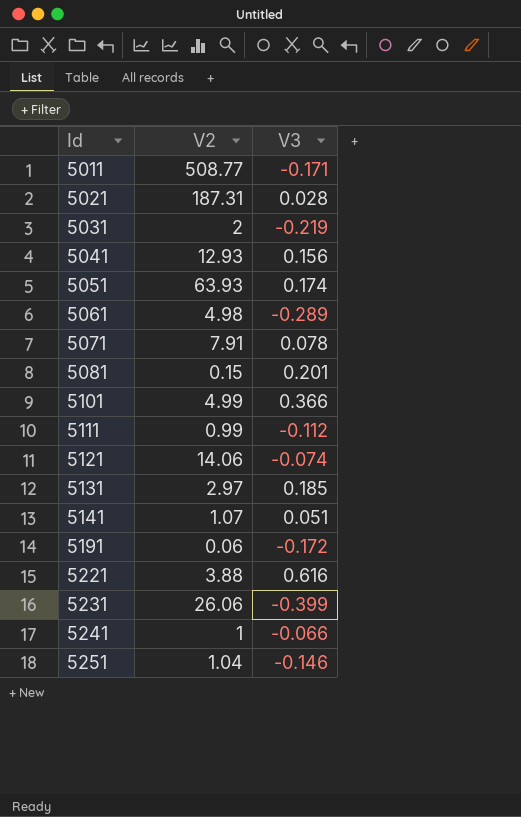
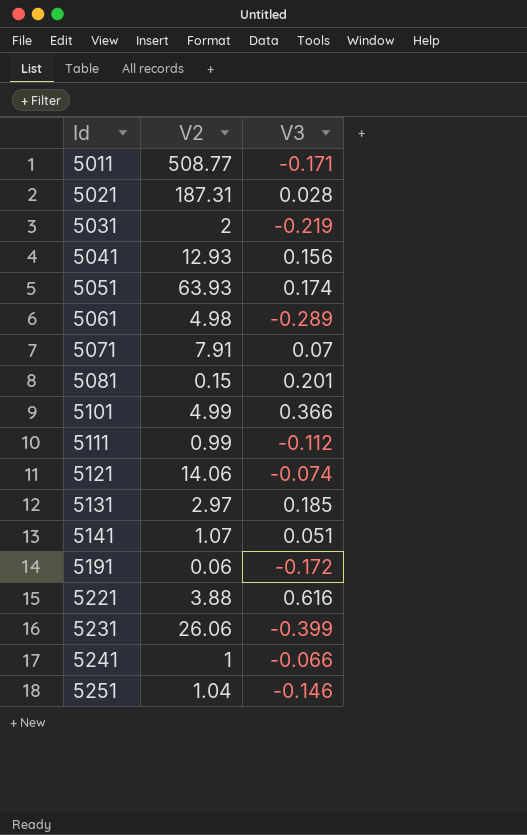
5071 | V3: 0.078 -> 0.07

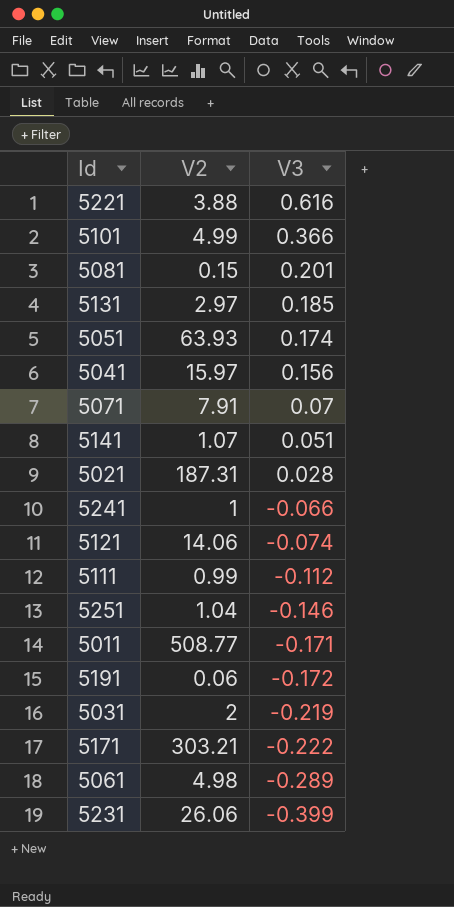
row order: Id ascending -> V3 descending
5041 | V2: 12.93 -> 15.97
row 5171: none -> 303.21 | -0.222

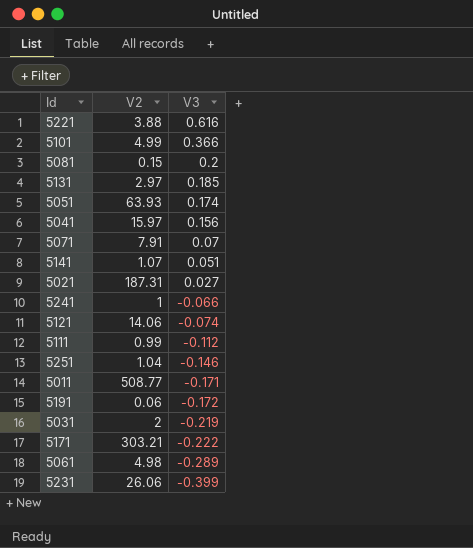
5081 | V3: 0.201 -> 0.2
5021 | V3: 0.028 -> 0.027

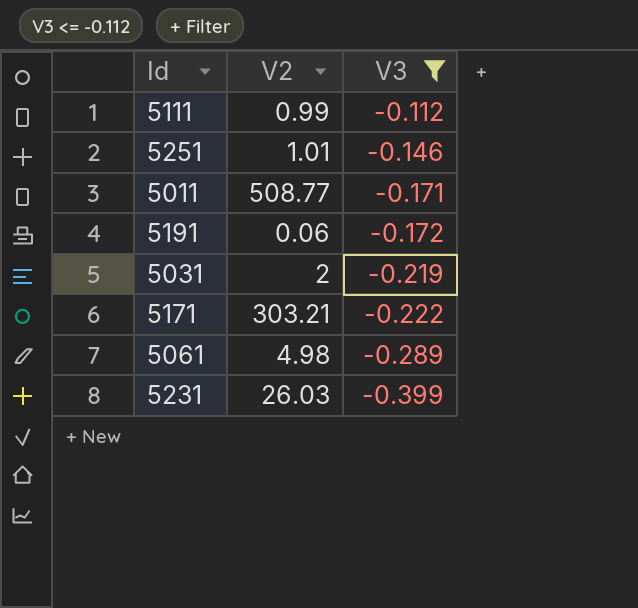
filter: none -> V3 <= -0.112
5251 | V2: 1.04 -> 1.01
5231 | V2: 26.06 -> 26.03

